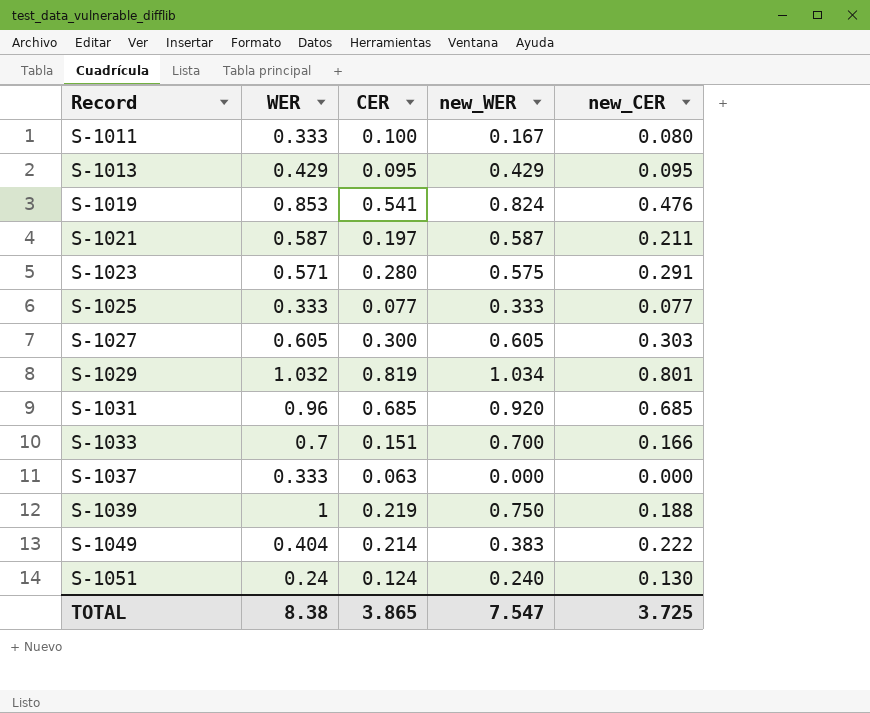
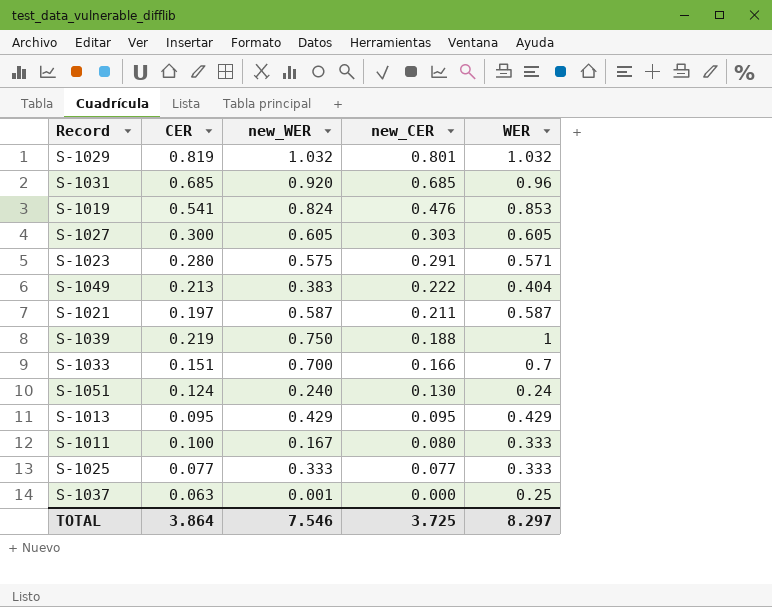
row order: Record ascending -> new_CER descending
column WER | position: 2 -> 5
S-1029 | new_WER: 1.034 -> 1.032
S-1049 | CER: 0.214 -> 0.213
S-1037 | new_WER: 0.000 -> 0.001
S-1037 | WER: 0.333 -> 0.25
TOTAL | CER: 3.865 -> 3.864
TOTAL | new_WER: 7.547 -> 7.546
TOTAL | WER: 8.38 -> 8.297

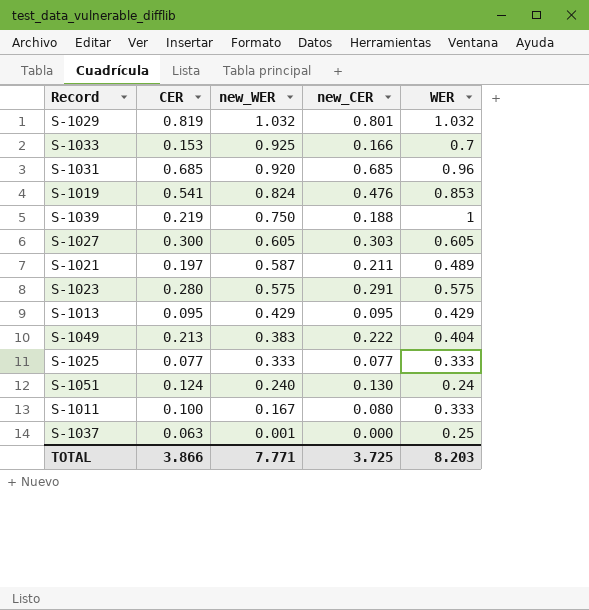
row order: new_CER descending -> new_WER descending
S-1033 | CER: 0.151 -> 0.153
S-1033 | new_WER: 0.700 -> 0.925
S-1021 | WER: 0.587 -> 0.489
S-1023 | WER: 0.571 -> 0.575
TOTAL | CER: 3.864 -> 3.866
TOTAL | new_WER: 7.546 -> 7.771
TOTAL | WER: 8.297 -> 8.203

